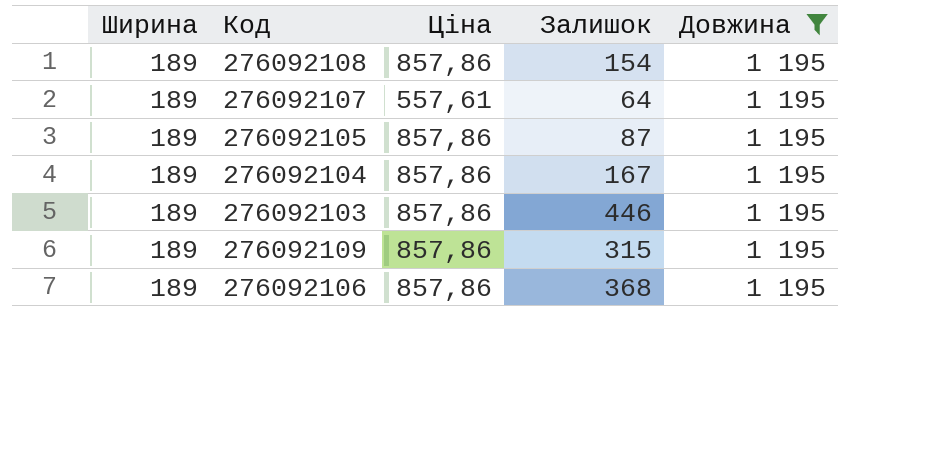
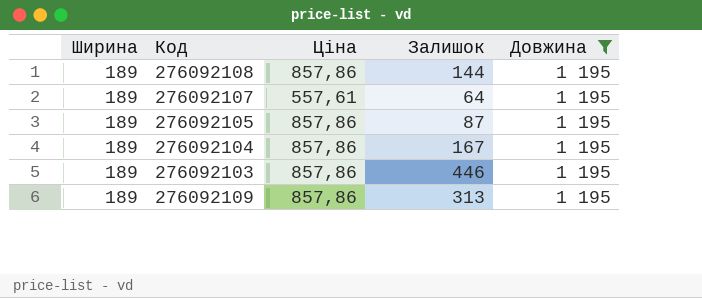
row 276092106: 189 | 857,86 | 368 | 1 195 -> none
276092108 | Залишок: 154 -> 144
276092109 | Залишок: 315 -> 313

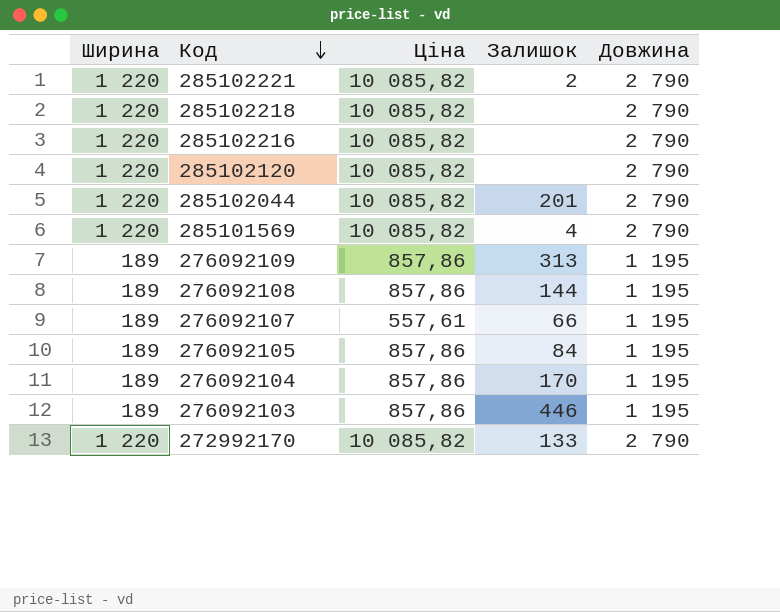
filter: Довжина = 1 195 -> none
row order: none -> Код descending
276092107 | Залишок: 64 -> 66
276092105 | Залишок: 87 -> 84
276092104 | Залишок: 167 -> 170

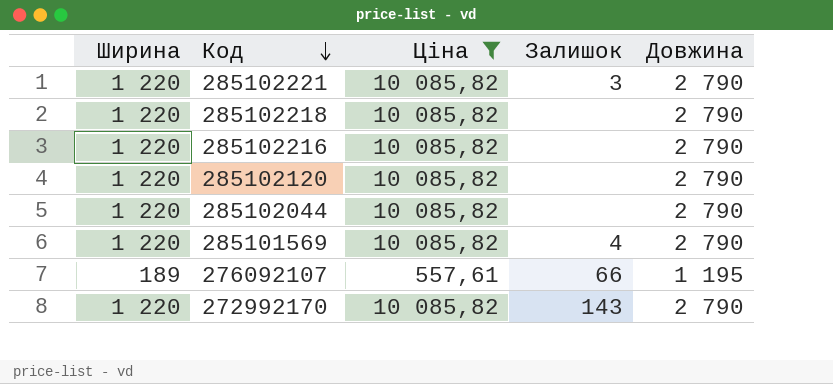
filter: none -> Ціна != 857,86
285102221 | Залишок: 2 -> 3
285102044 | Залишок: 201 -> none
272992170 | Залишок: 133 -> 143

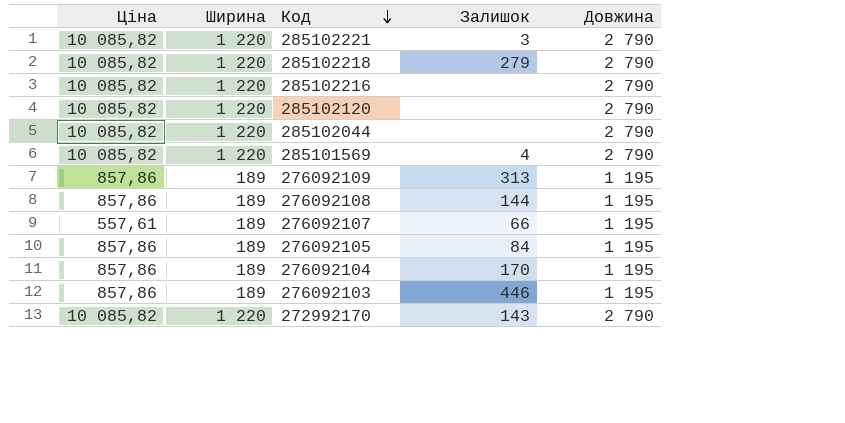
filter: Ціна != 857,86 -> none
column Ціна | position: 3 -> 1
285102218 | Залишок: none -> 279

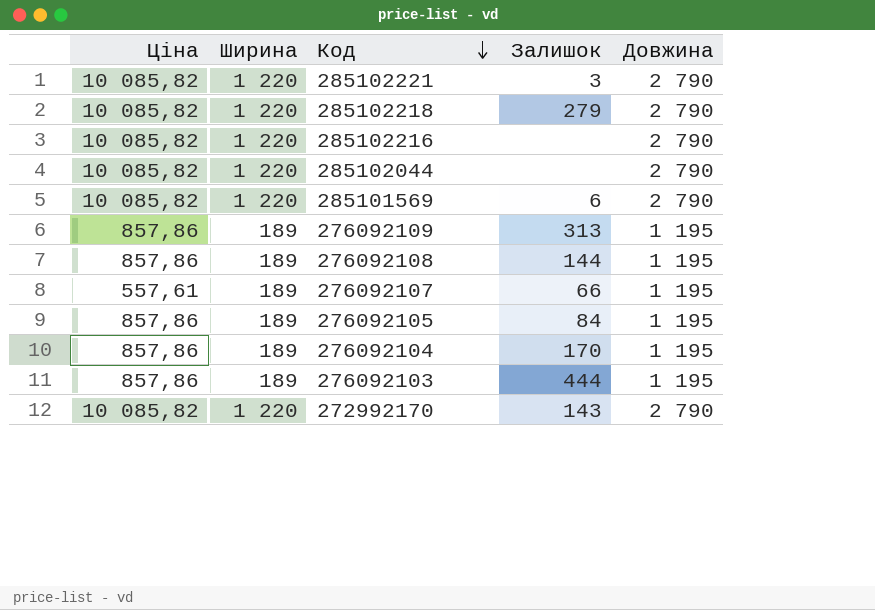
row 285102120: 10 085,82 | 1 220 | none | 2 790 -> none
285101569 | Залишок: 4 -> 6
276092103 | Залишок: 446 -> 444

